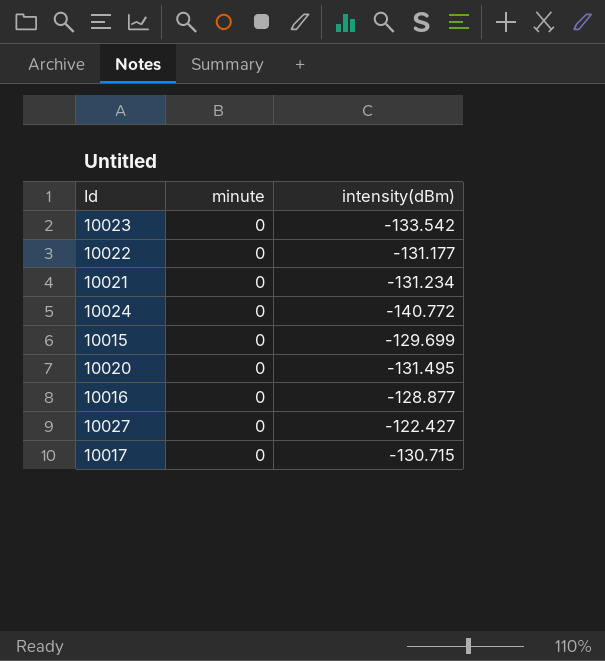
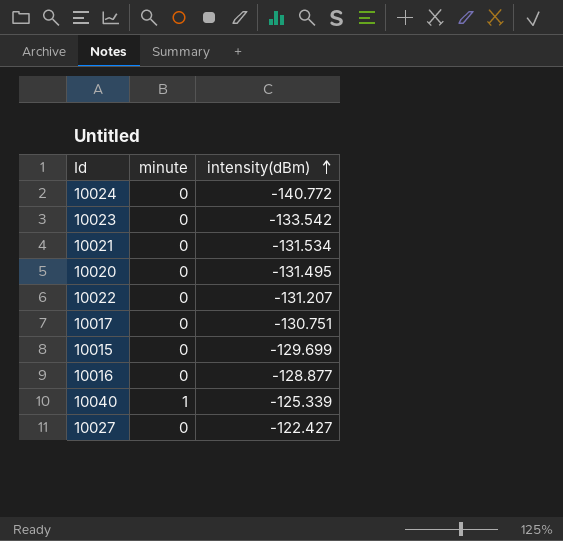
row order: none -> intensity(dBm) ascending
10021 | intensity(dBm): -131.234 -> -131.534
10022 | intensity(dBm): -131.177 -> -131.207
10017 | intensity(dBm): -130.715 -> -130.751
row 10040: none -> 1 | -125.339

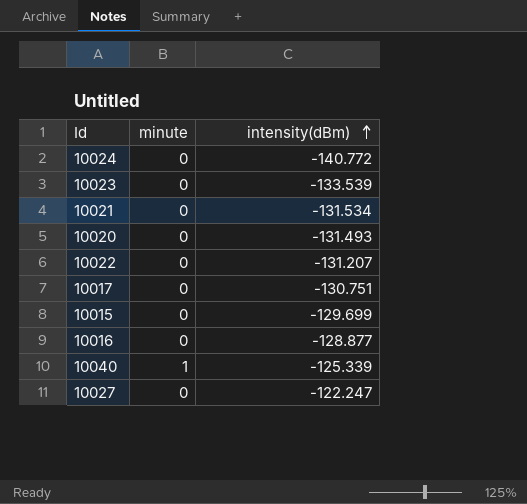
10023 | intensity(dBm): -133.542 -> -133.539
10020 | intensity(dBm): -131.495 -> -131.493
10027 | intensity(dBm): -122.427 -> -122.247

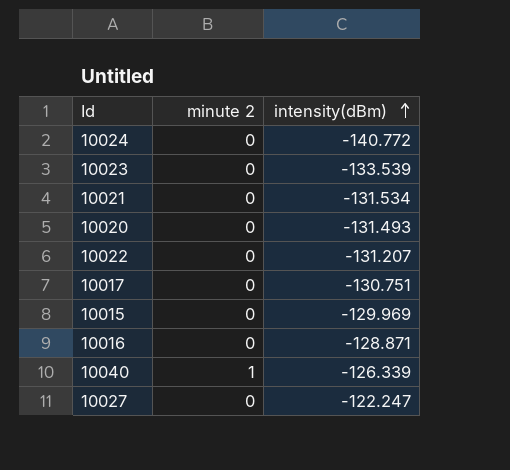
column name: minute -> minute 2
10015 | intensity(dBm): -129.699 -> -129.969
10016 | intensity(dBm): -128.877 -> -128.871
10040 | intensity(dBm): -125.339 -> -126.339

